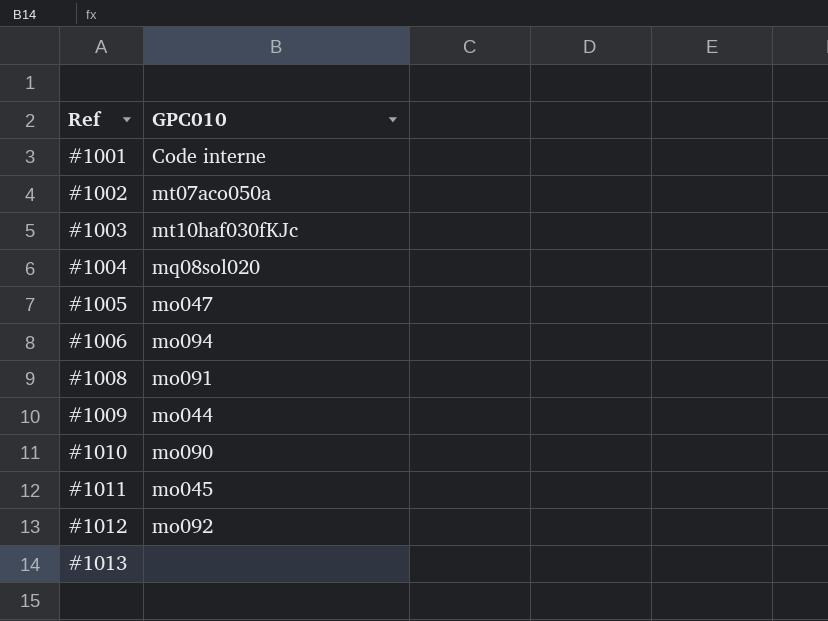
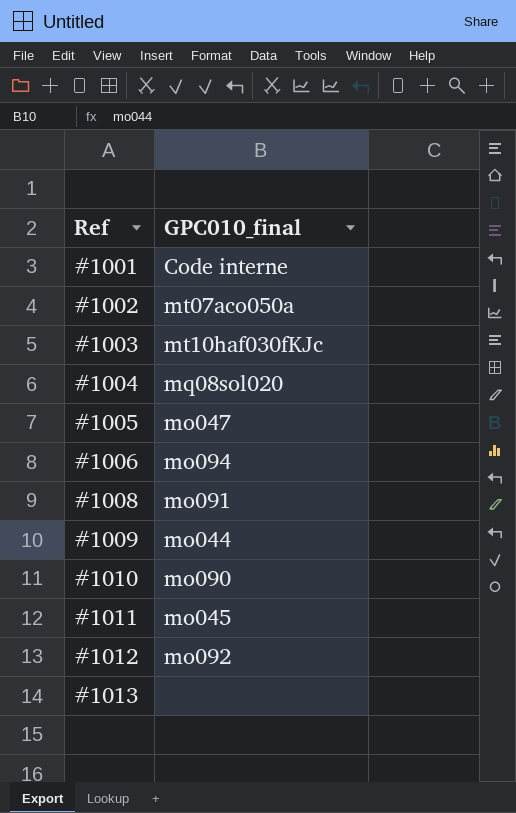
column name: GPC010 -> GPC010_final

